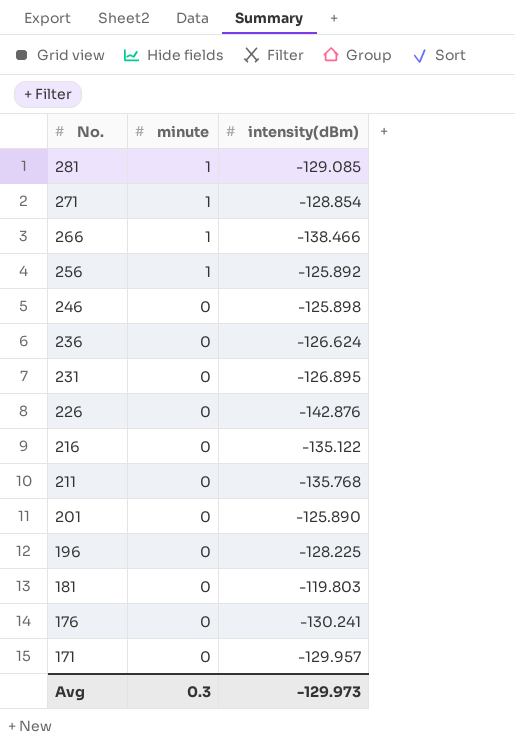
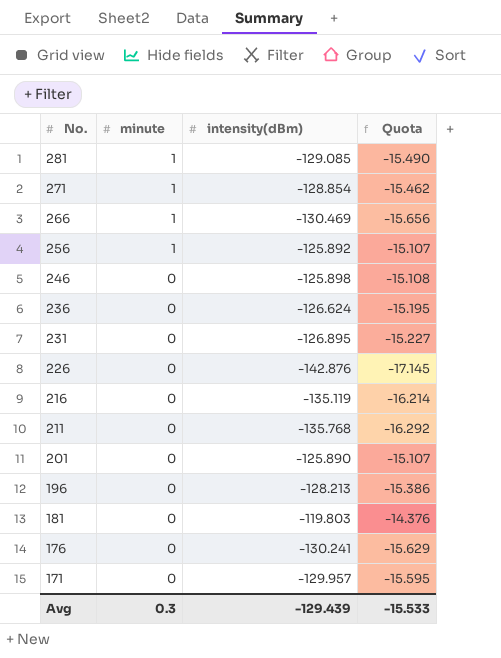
column Quota | formula: none -> [intensity(dBm)] * 0.12
266 | intensity(dBm): -138.466 -> -130.469
216 | intensity(dBm): -135.122 -> -135.119
196 | intensity(dBm): -128.225 -> -128.213
Avg | intensity(dBm): -129.973 -> -129.439

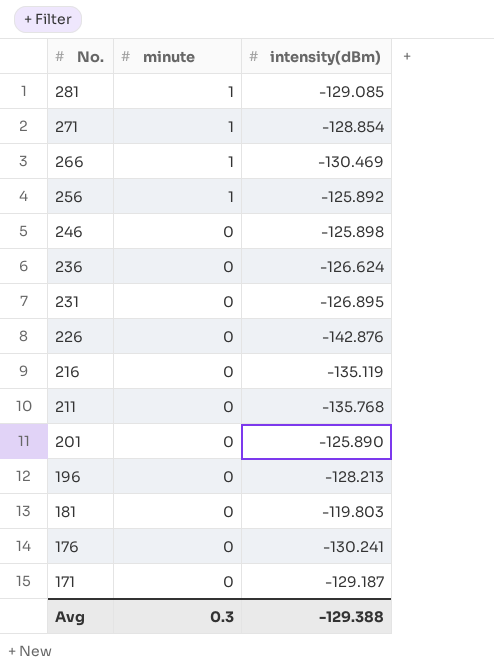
column Quota | formula: [intensity(dBm)] * 0.12 -> none
171 | intensity(dBm): -129.957 -> -129.187
Avg | intensity(dBm): -129.439 -> -129.388

